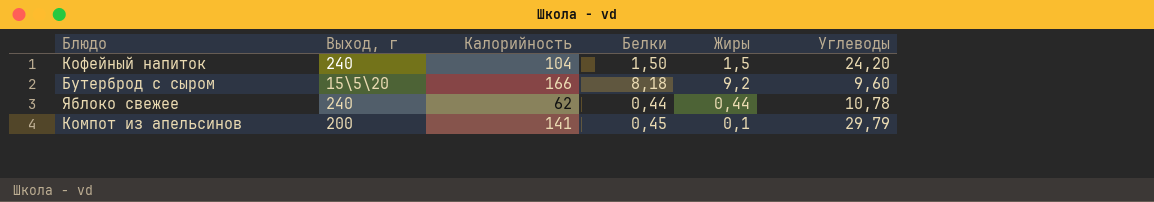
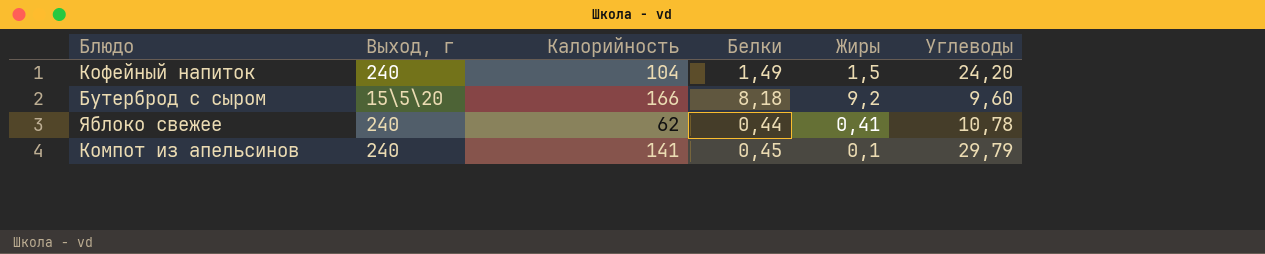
Кофейный напиток | Белки: 1,50 -> 1,49
Яблоко свежее | Жиры: 0,44 -> 0,41
Компот из апельсинов | Выход, г: 200 -> 240

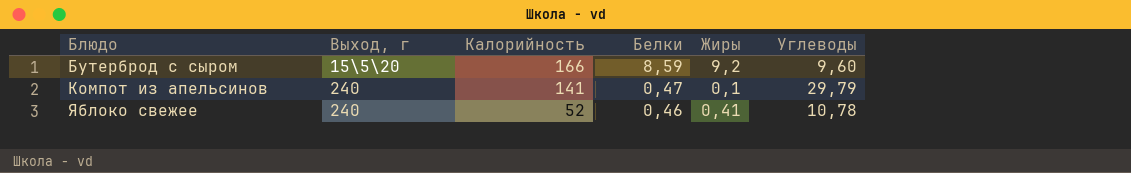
row order: none -> Блюдо ascending
row Кофейный напиток: 240 | 104 | 1,49 | 1,5 | 24,20 -> none
Бутерброд с сыром | Белки: 8,18 -> 8,59
Компот из апельсинов | Белки: 0,45 -> 0,47
Яблоко свежее | Калорийность: 62 -> 52
Яблоко свежее | Белки: 0,44 -> 0,46

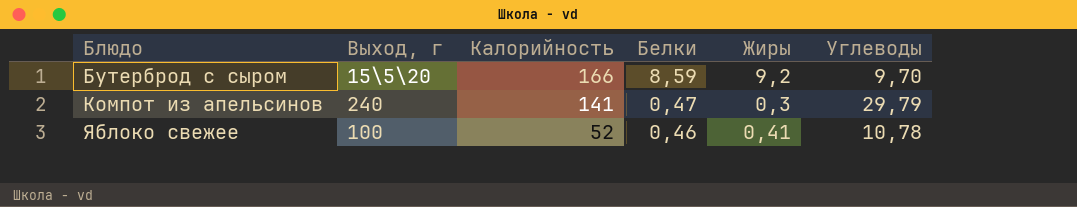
Бутерброд с сыром | Углеводы: 9,60 -> 9,70
Компот из апельсинов | Жиры: 0,1 -> 0,3
Яблоко свежее | Выход, г: 240 -> 100

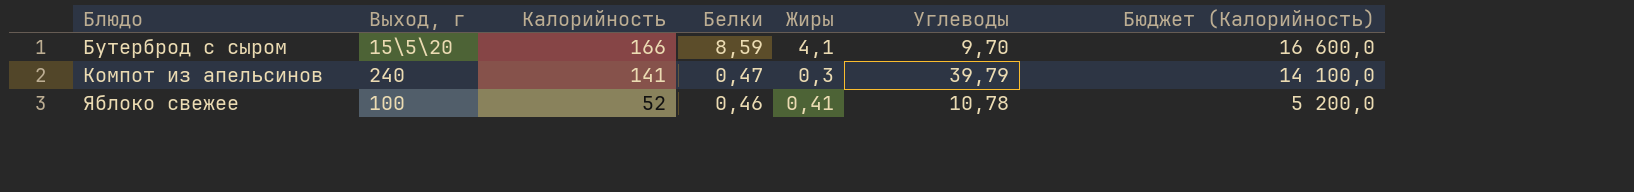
column Бюджет (Калорийность) | formula: none -> [Калорийность] * 100
Бутерброд с сыром | Жиры: 9,2 -> 4,1
Компот из апельсинов | Углеводы: 29,79 -> 39,79

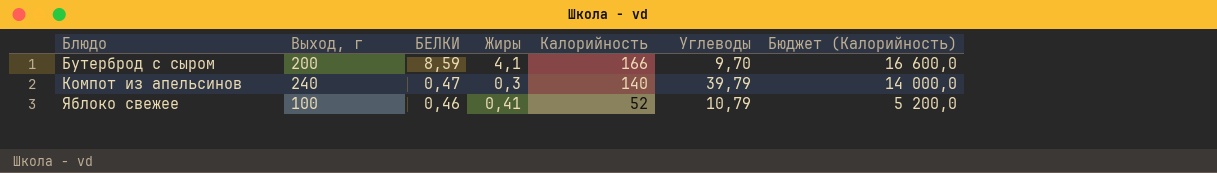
column name: Белки -> БЕЛКИ
column Калорийность | position: 3 -> 5
Бутерброд с сыром | Выход, г: 15\5\20 -> 200
Компот из апельсинов | Калорийность: 141 -> 140
Компот из апельсинов | Бюджет (Калорийность): 14 100,0 -> 14 000,0
Яблоко свежее | Углеводы: 10,78 -> 10,79

